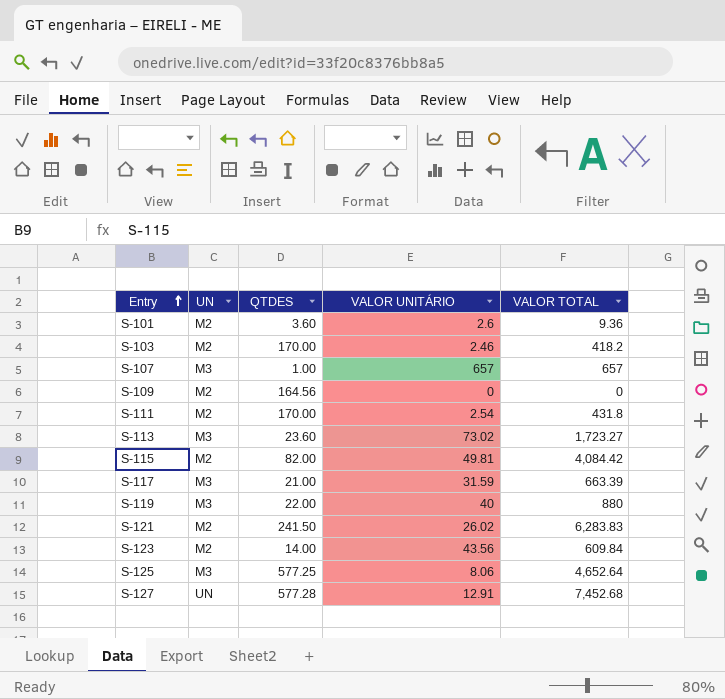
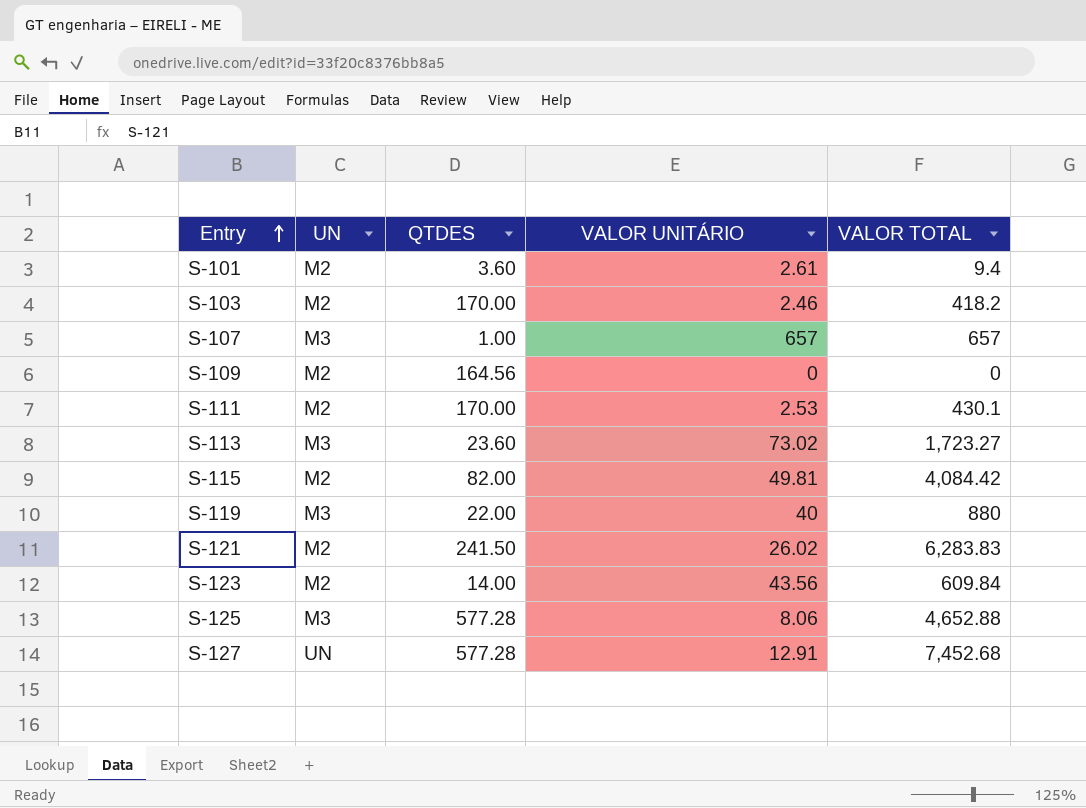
row S-117: M3 | 21.00 | 31.59 | 663.39 -> none
S-101 | VALOR UNITÁRIO: 2.6 -> 2.61
S-101 | VALOR TOTAL: 9.36 -> 9.4
S-111 | VALOR UNITÁRIO: 2.54 -> 2.53
S-111 | VALOR TOTAL: 431.8 -> 430.1
S-125 | QTDES: 577.25 -> 577.28
S-125 | VALOR TOTAL: 4,652.64 -> 4,652.88

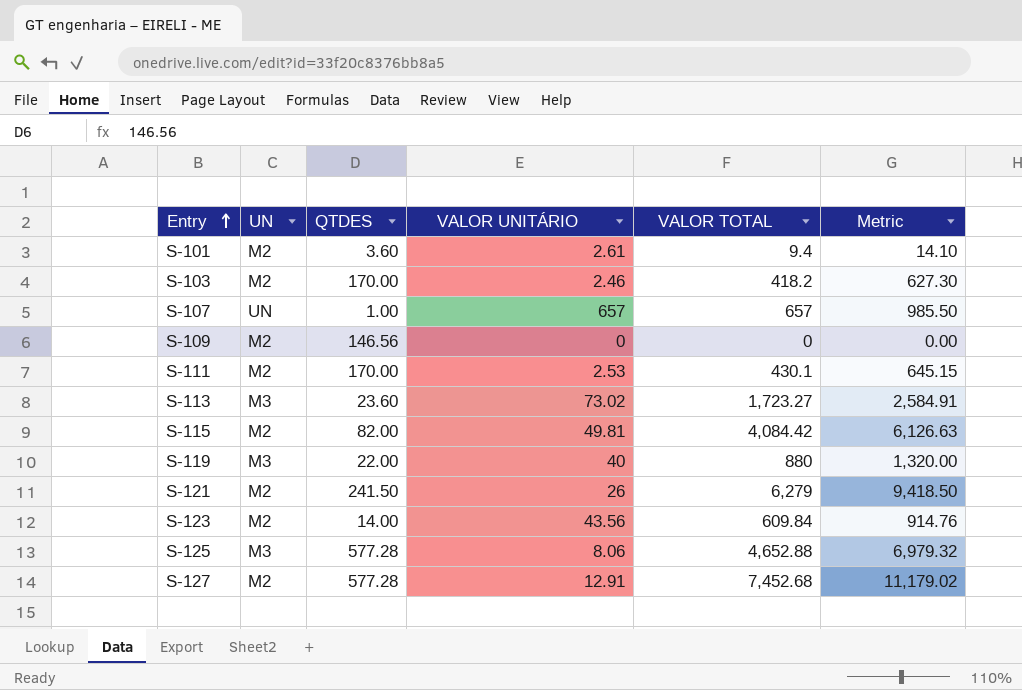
column Metric | formula: none -> [VALOR TOTAL] * 1.5
S-107 | UN: M3 -> UN
S-109 | QTDES: 164.56 -> 146.56
S-121 | VALOR UNITÁRIO: 26.02 -> 26
S-121 | VALOR TOTAL: 6,283.83 -> 6,279
S-127 | UN: UN -> M2

